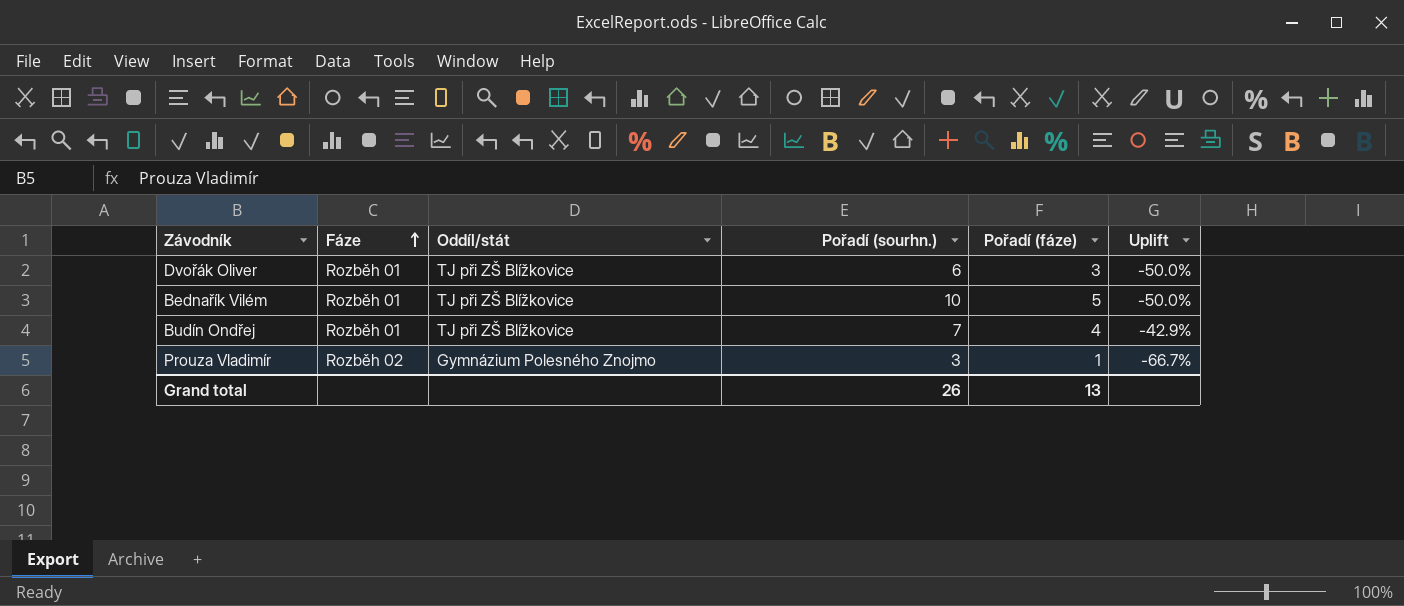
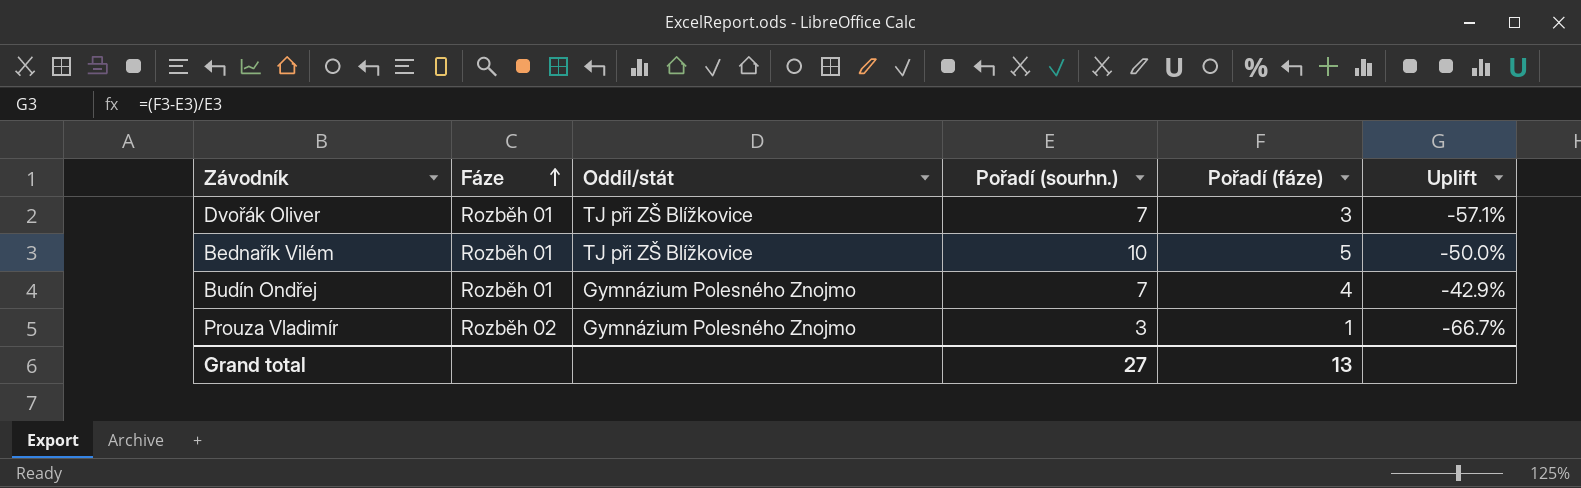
Dvořák Oliver | Pořadí (sourhn.): 6 -> 7
Dvořák Oliver | Uplift: -50.0% -> -57.1%
Budín Ondřej | Oddíl/stát: TJ při ZŠ Blížkovice -> Gymnázium Polesného Znojmo
Grand total | Pořadí (sourhn.): 26 -> 27

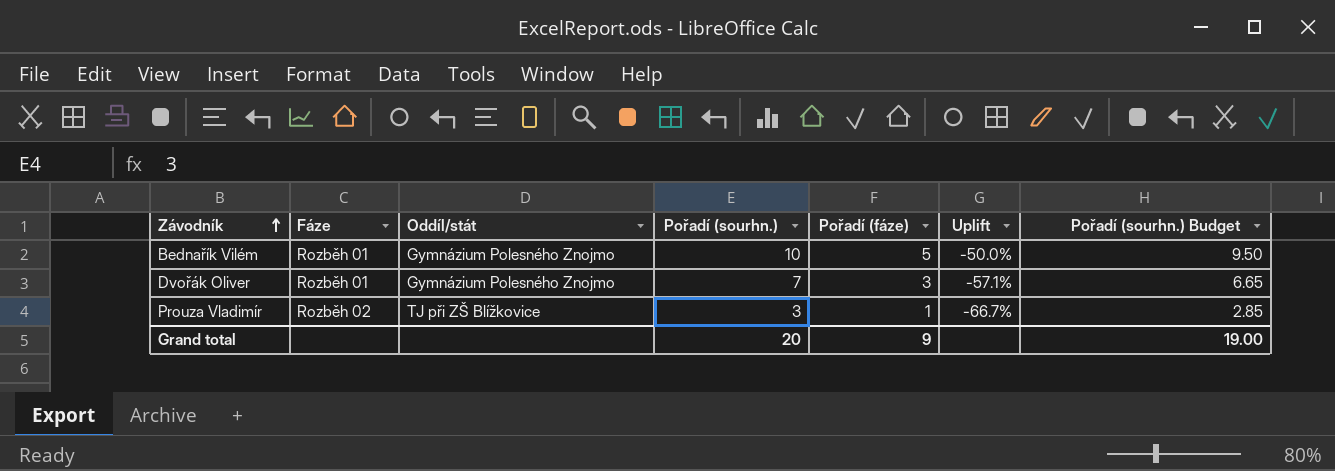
row order: Fáze ascending -> Závodník ascending
column Pořadí (sourhn.) Budget | formula: none -> [Pořadí (sourhn.)] * 0.95
row Budín Ondřej: Rozběh 01 | Gymnázium Polesného Znojmo | 7 | 4 | -42.9% -> none
Bednařík Vilém | Oddíl/stát: TJ při ZŠ Blížkovice -> Gymnázium Polesného Znojmo
Dvořák Oliver | Oddíl/stát: TJ při ZŠ Blížkovice -> Gymnázium Polesného Znojmo
Prouza Vladimír | Oddíl/stát: Gymnázium Polesného Znojmo -> TJ při ZŠ Blížkovice
Grand total | Pořadí (sourhn.): 27 -> 20
Grand total | Pořadí (fáze): 13 -> 9

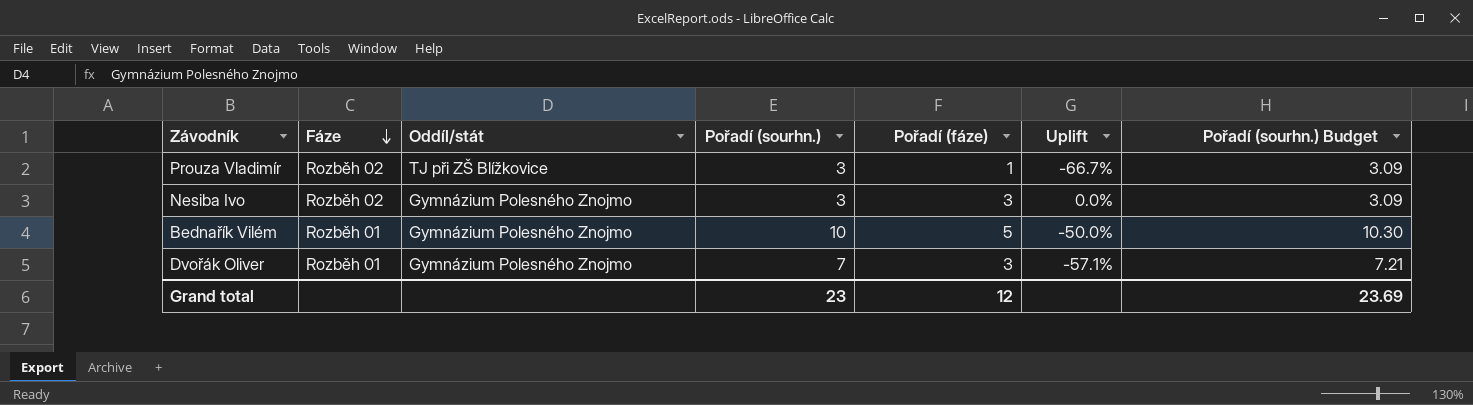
row order: Závodník ascending -> Fáze descending
column Pořadí (sourhn.) Budget | formula: [Pořadí (sourhn.)] * 0.95 -> [Pořadí (sourhn.)] * 1.03
row Nesiba Ivo: none -> Rozběh 02 | Gymnázium Polesného Znojmo | 3 | 3 | 0.0% | 3.09
Grand total | Pořadí (sourhn.): 20 -> 23
Grand total | Pořadí (fáze): 9 -> 12
Grand total | Pořadí (sourhn.) Budget: 19.00 -> 23.69

